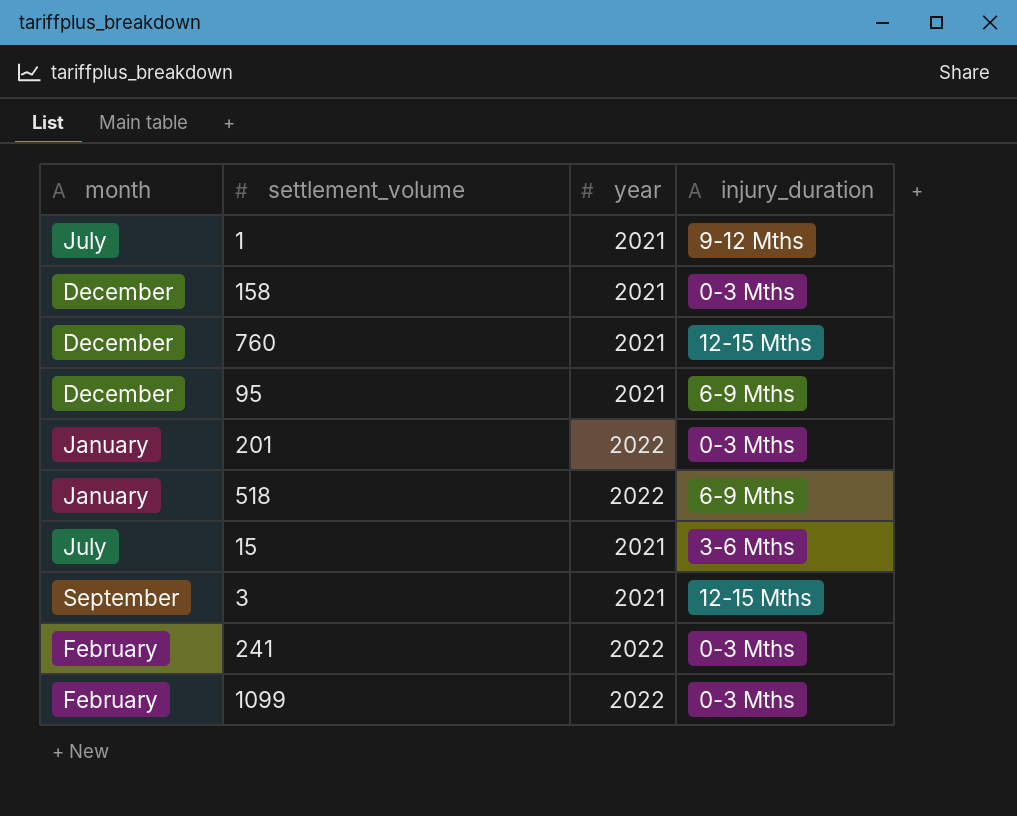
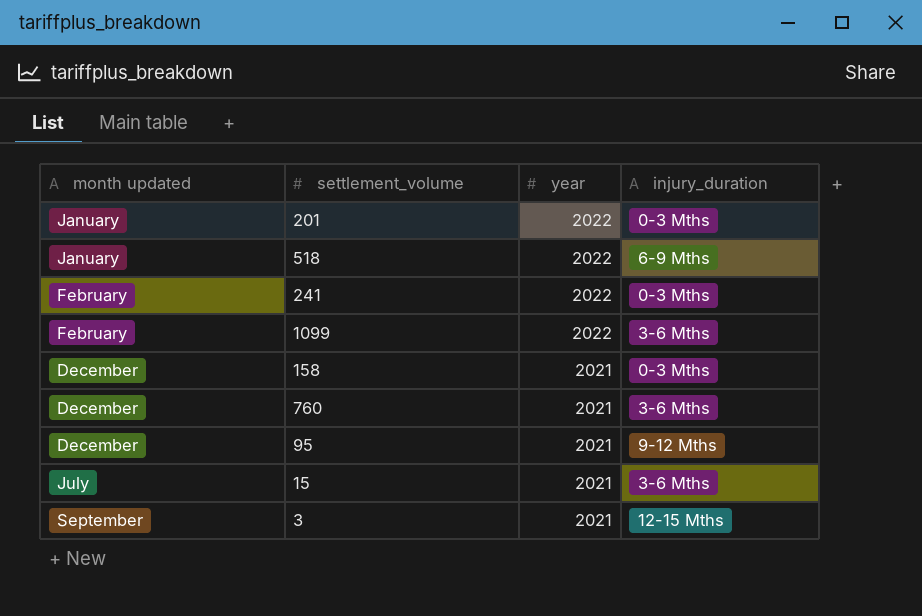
row order: none -> year descending
column name: month -> month updated
row 1: July | 2021 | 9-12 Mths -> none
1099 | injury_duration: 0-3 Mths -> 3-6 Mths
760 | injury_duration: 12-15 Mths -> 3-6 Mths
95 | injury_duration: 6-9 Mths -> 9-12 Mths

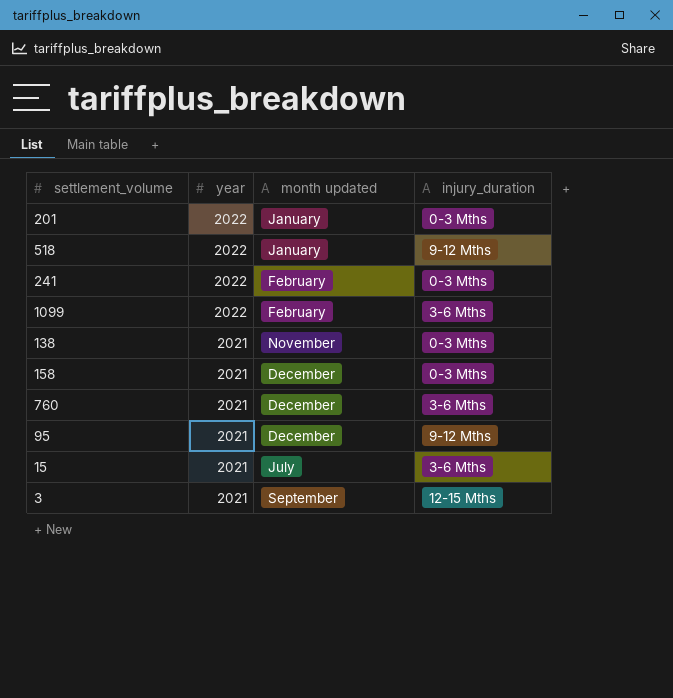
column month updated | position: 1 -> 3
518 | injury_duration: 6-9 Mths -> 9-12 Mths
row 138: none -> 2021 | November | 0-3 Mths

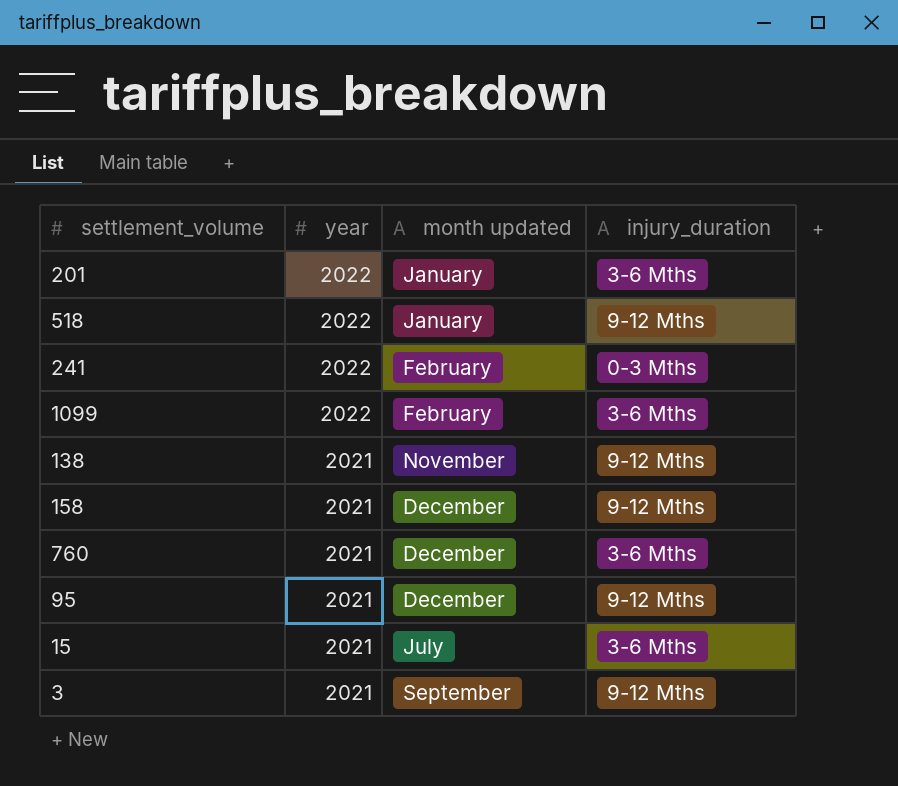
201 | injury_duration: 0-3 Mths -> 3-6 Mths
138 | injury_duration: 0-3 Mths -> 9-12 Mths
158 | injury_duration: 0-3 Mths -> 9-12 Mths
3 | injury_duration: 12-15 Mths -> 9-12 Mths

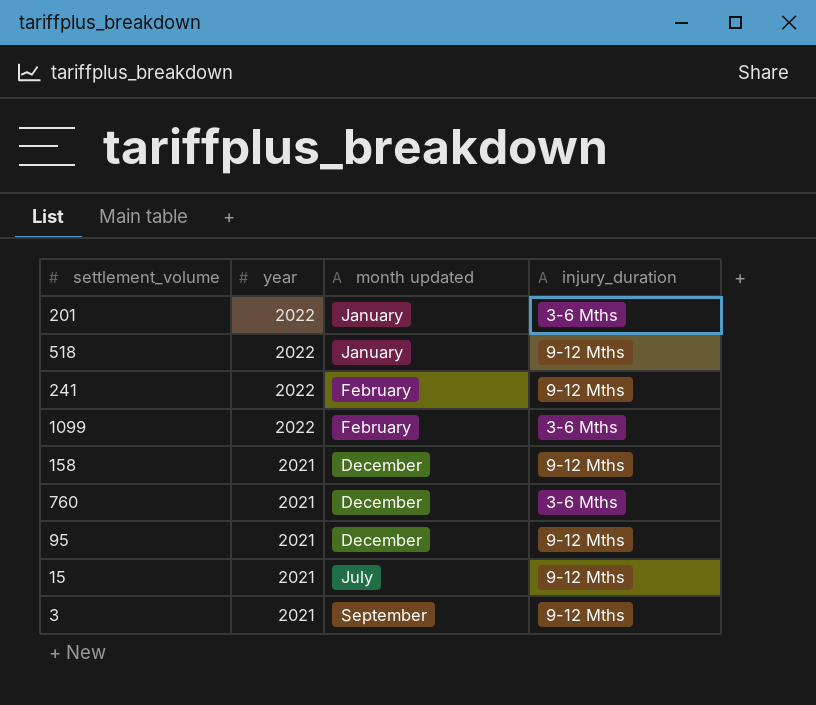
row 138: 2021 | November | 9-12 Mths -> none
241 | injury_duration: 0-3 Mths -> 9-12 Mths
15 | injury_duration: 3-6 Mths -> 9-12 Mths

